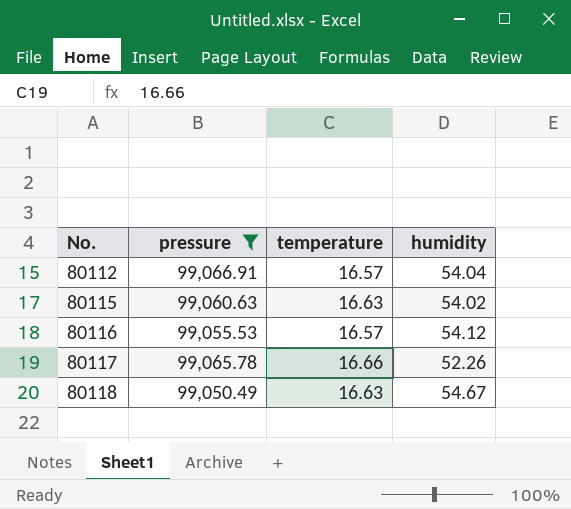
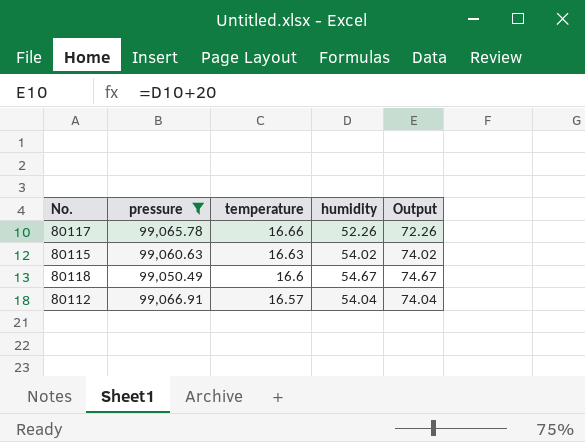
row order: No. ascending -> temperature descending
column Output | formula: none -> [humidity] + 20
row 80116: 99,055.53 | 16.57 | 54.12 -> none
80118 | temperature: 16.63 -> 16.6

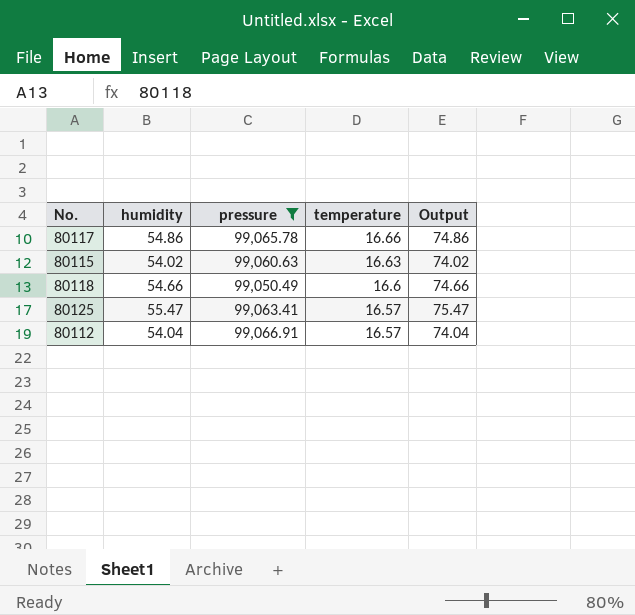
column humidity | position: 4 -> 2
80117 | humidity: 52.26 -> 54.86
80117 | Output: 72.26 -> 74.86
80118 | humidity: 54.67 -> 54.66
80118 | Output: 74.67 -> 74.66
row 80125: none -> 55.47 | 99,063.41 | 16.57 | 75.47

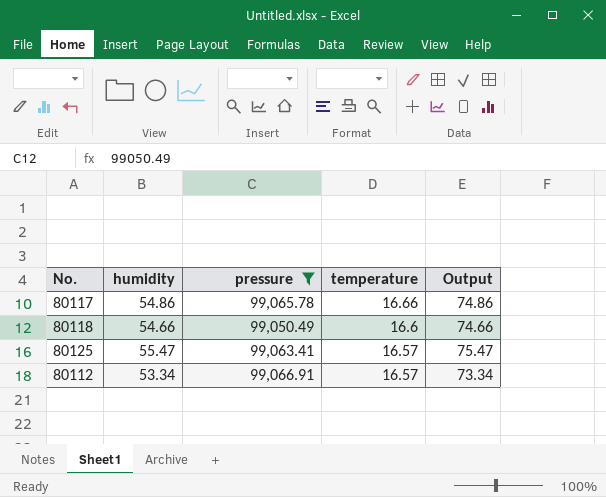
row 80115: 54.02 | 99,060.63 | 16.63 | 74.02 -> none
80112 | humidity: 54.04 -> 53.34
80112 | Output: 74.04 -> 73.34

